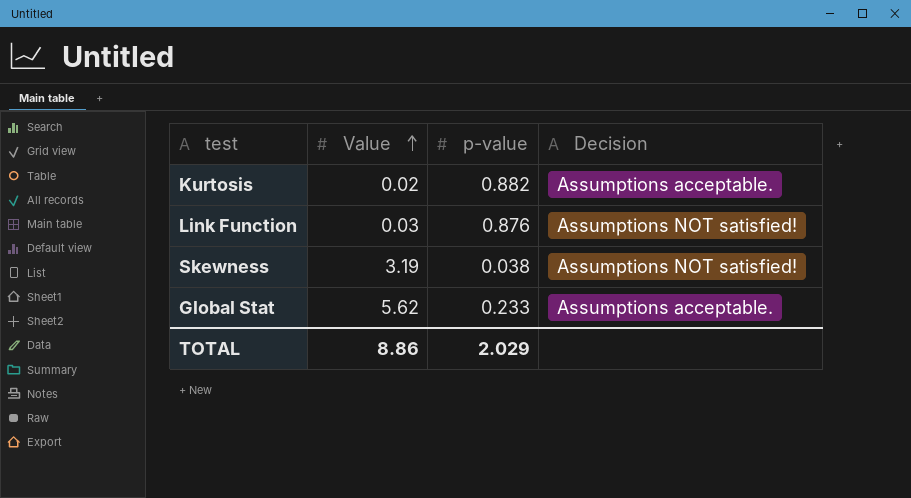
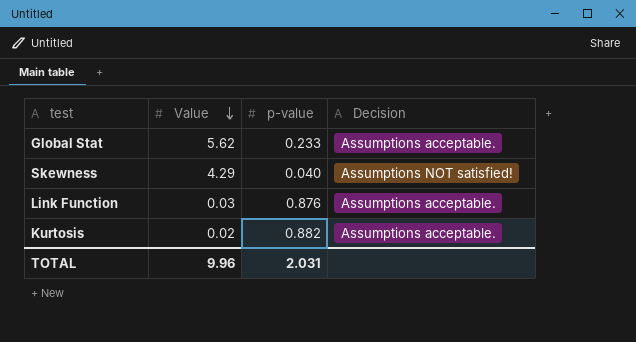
row order: Value ascending -> Value descending
Skewness | Value: 3.19 -> 4.29
Skewness | p-value: 0.038 -> 0.040
Link Function | Decision: Assumptions NOT satisfied! -> Assumptions acceptable.
TOTAL | Value: 8.86 -> 9.96
TOTAL | p-value: 2.029 -> 2.031

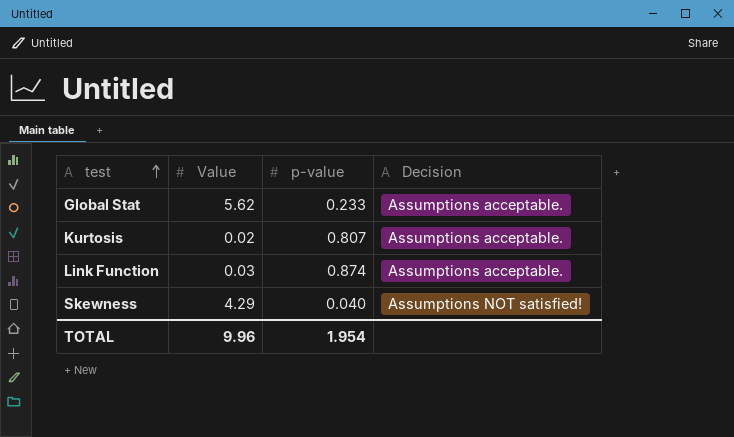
row order: Value descending -> test ascending
Kurtosis | p-value: 0.882 -> 0.807
Link Function | p-value: 0.876 -> 0.874
TOTAL | p-value: 2.031 -> 1.954

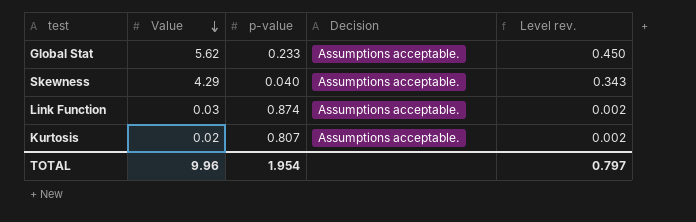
row order: test ascending -> Value descending
column Level rev. | formula: none -> [Value] * 0.08
Skewness | Decision: Assumptions NOT satisfied! -> Assumptions acceptable.

